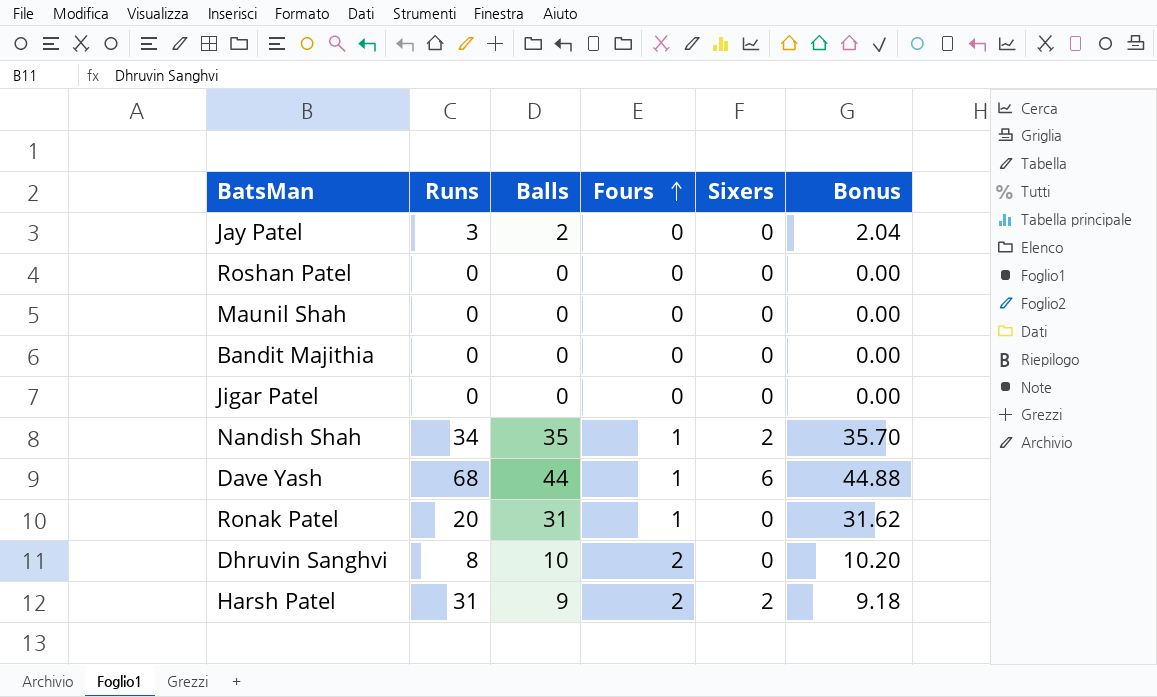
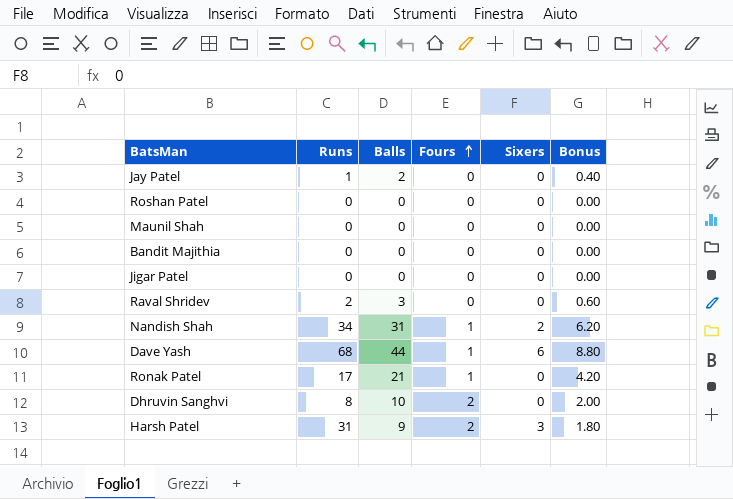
column Bonus | formula: [Balls] * 1.02 -> [Balls] * 0.2
Jay Patel | Runs: 3 -> 1
row Raval Shridev: none -> 2 | 3 | 0 | 0 | 0.60
Nandish Shah | Balls: 35 -> 31
Ronak Patel | Runs: 20 -> 17
Ronak Patel | Balls: 31 -> 21
Harsh Patel | Sixers: 2 -> 3

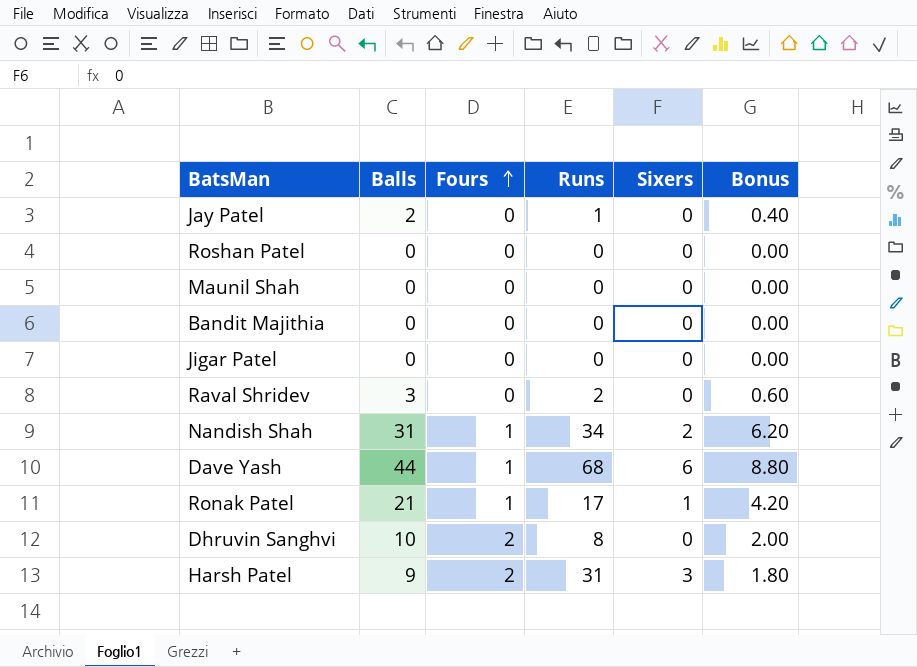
column Runs | position: 2 -> 4
Ronak Patel | Sixers: 0 -> 1

